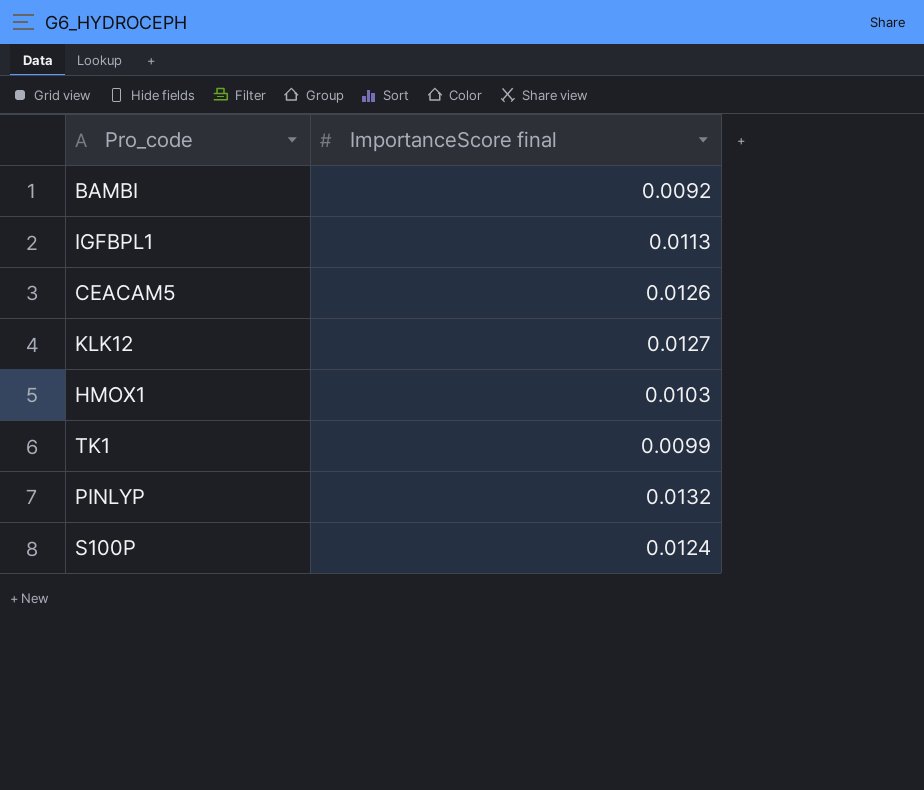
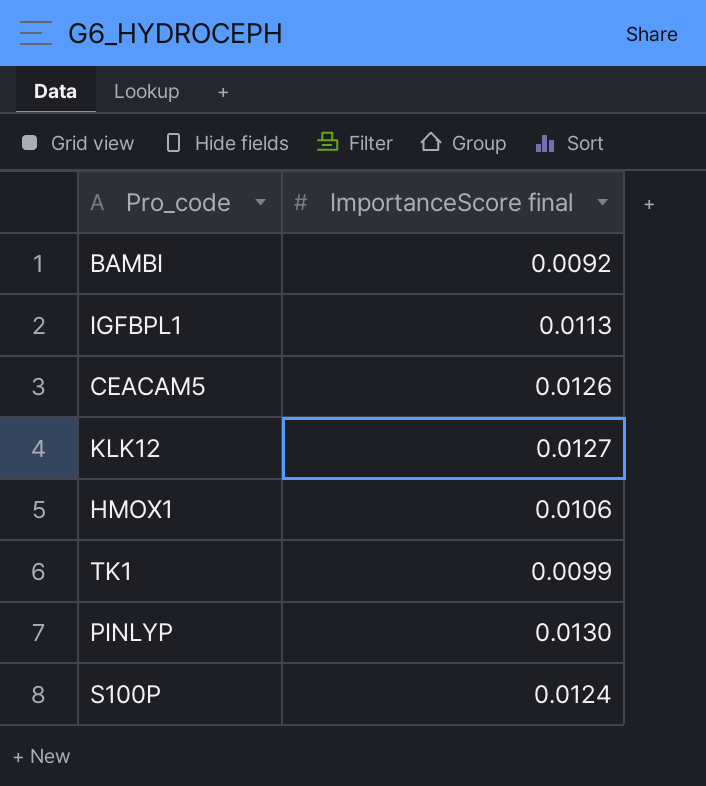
HMOX1 | ImportanceScore final: 0.0103 -> 0.0106
PINLYP | ImportanceScore final: 0.0132 -> 0.0130

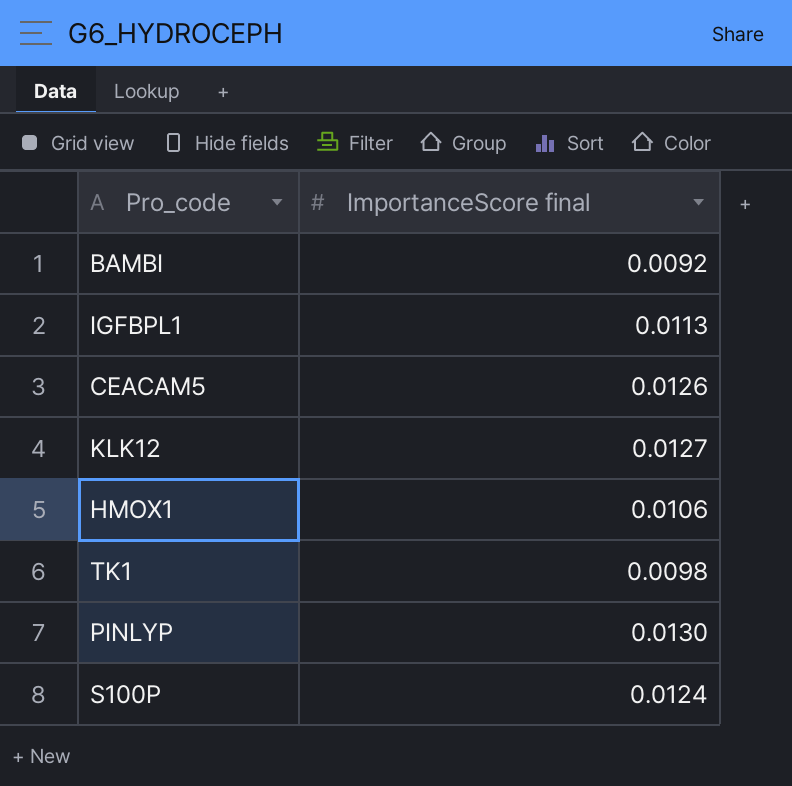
TK1 | ImportanceScore final: 0.0099 -> 0.0098

